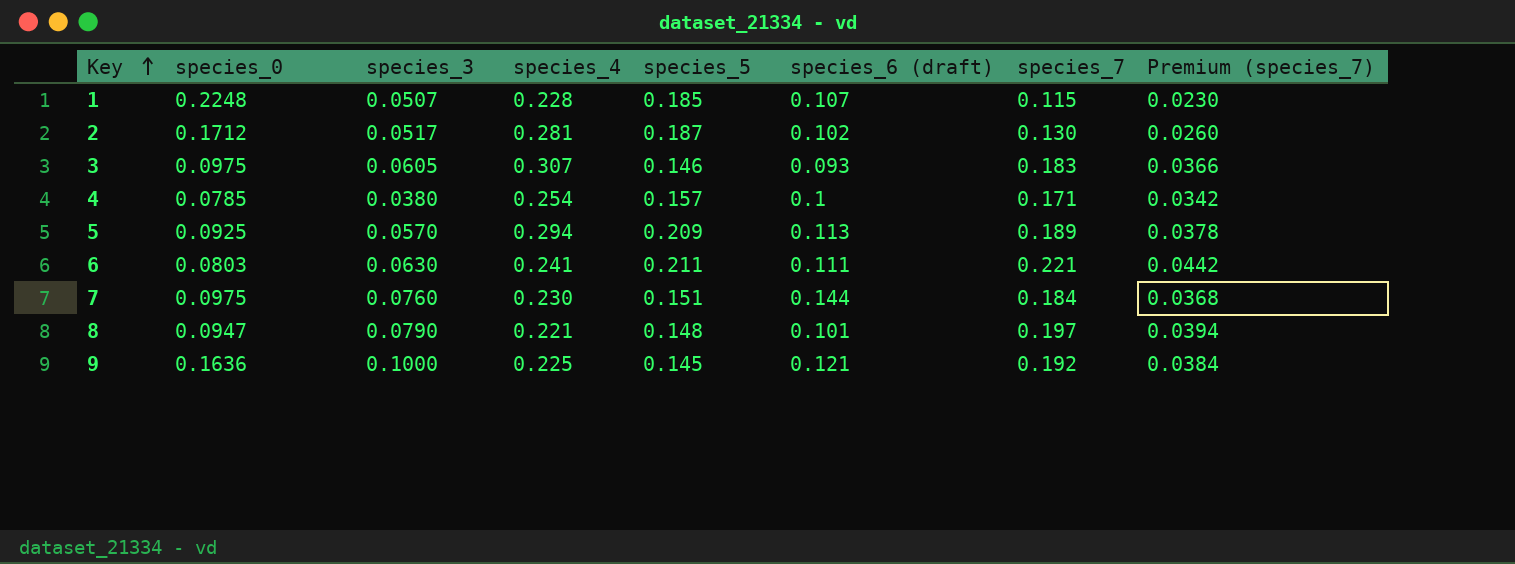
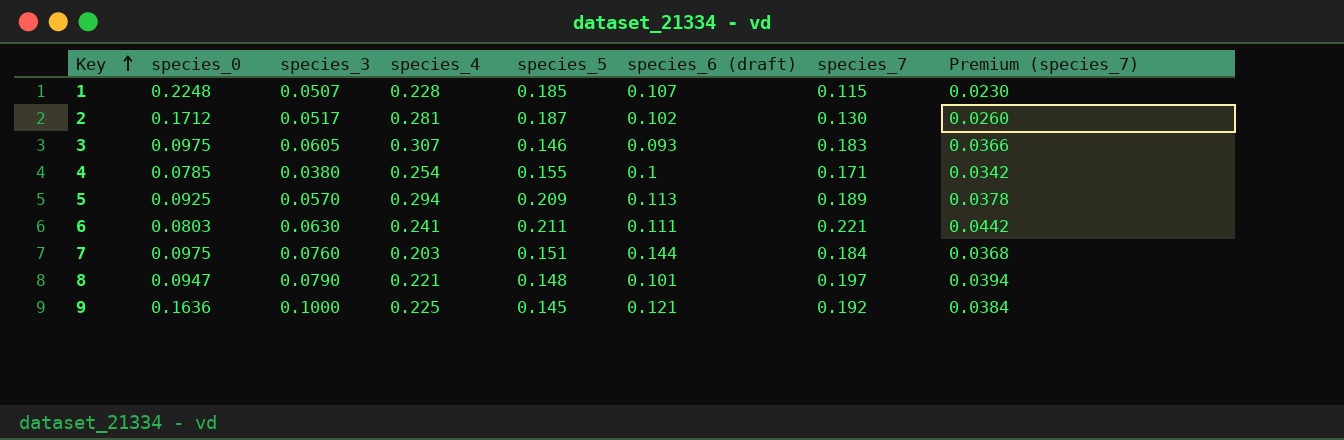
4 | species_5: 0.157 -> 0.155
7 | species_4: 0.230 -> 0.203

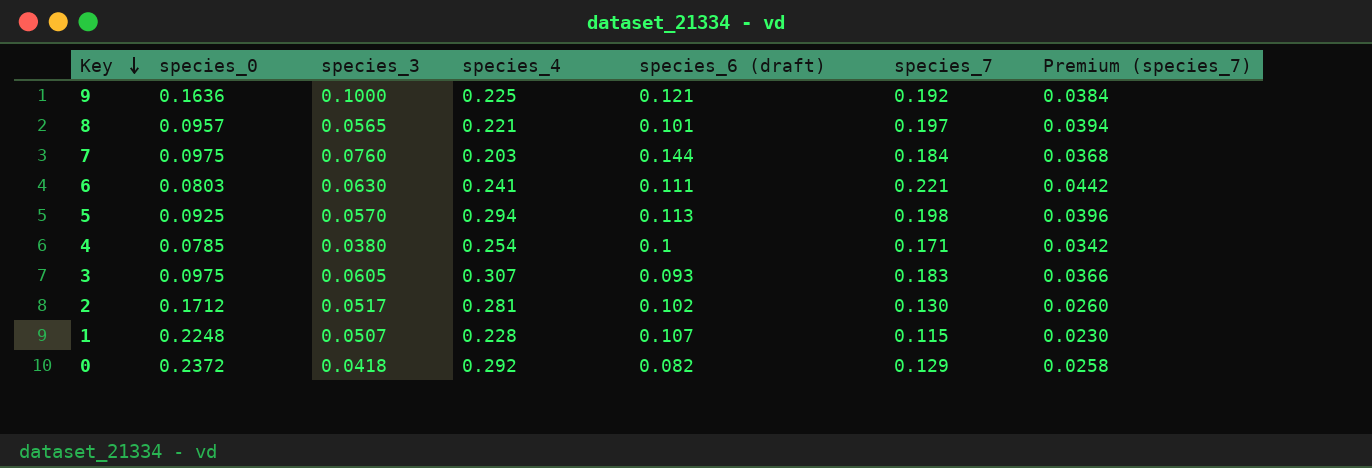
row order: Key ascending -> Key descending
column species_5 | position: 5 -> none
8 | species_0: 0.0947 -> 0.0957
8 | species_3: 0.0790 -> 0.0565
5 | species_7: 0.189 -> 0.198
5 | Premium (species_7): 0.0378 -> 0.0396
row 0: none -> 0.2372 | 0.0418 | 0.292 | 0.082 | 0.129 | 0.0258

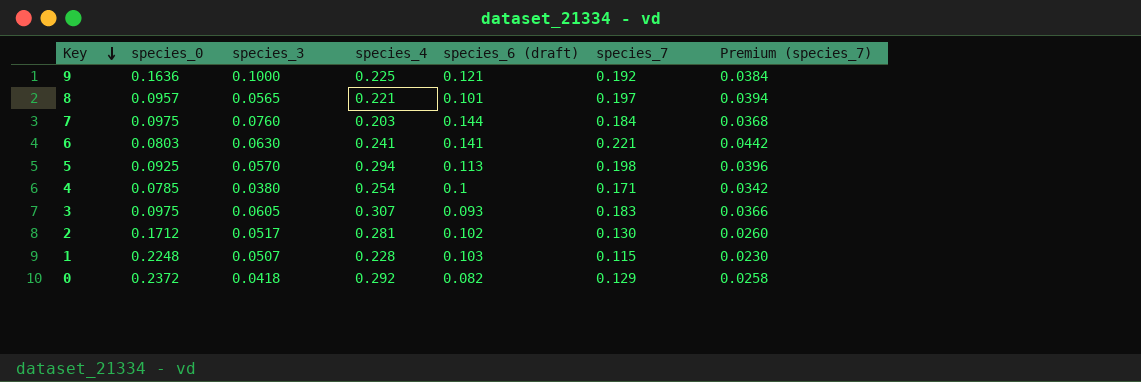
6 | species_6 (draft): 0.111 -> 0.141
1 | species_6 (draft): 0.107 -> 0.103

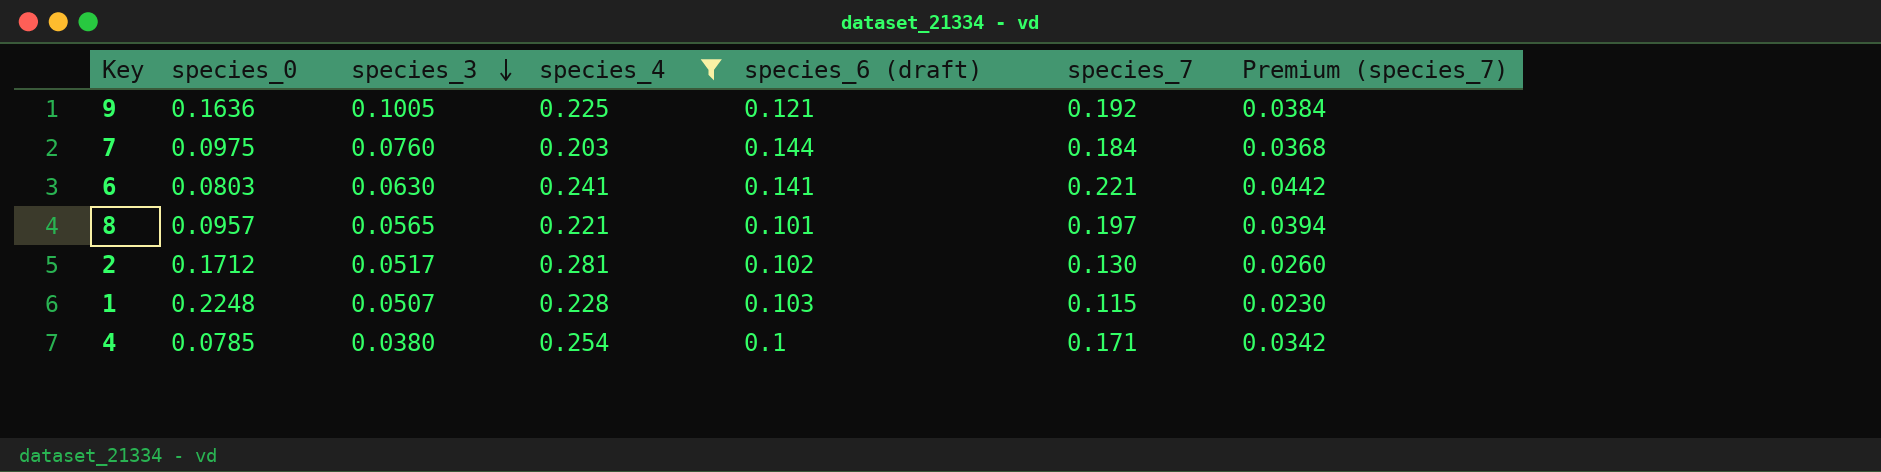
filter: none -> species_4 <= 0.281
row order: Key descending -> species_3 descending
9 | species_3: 0.1000 -> 0.1005

